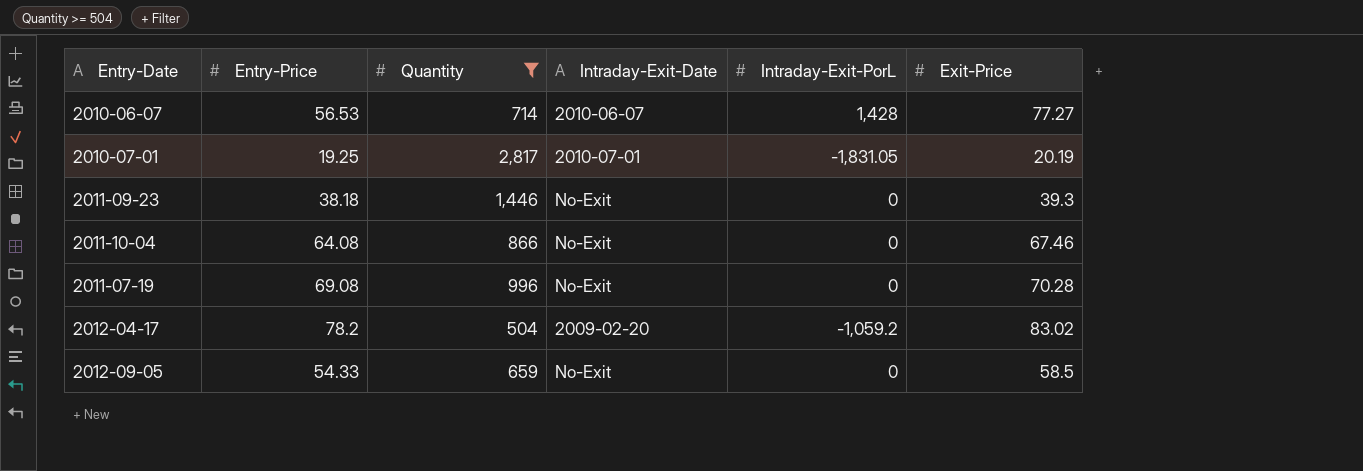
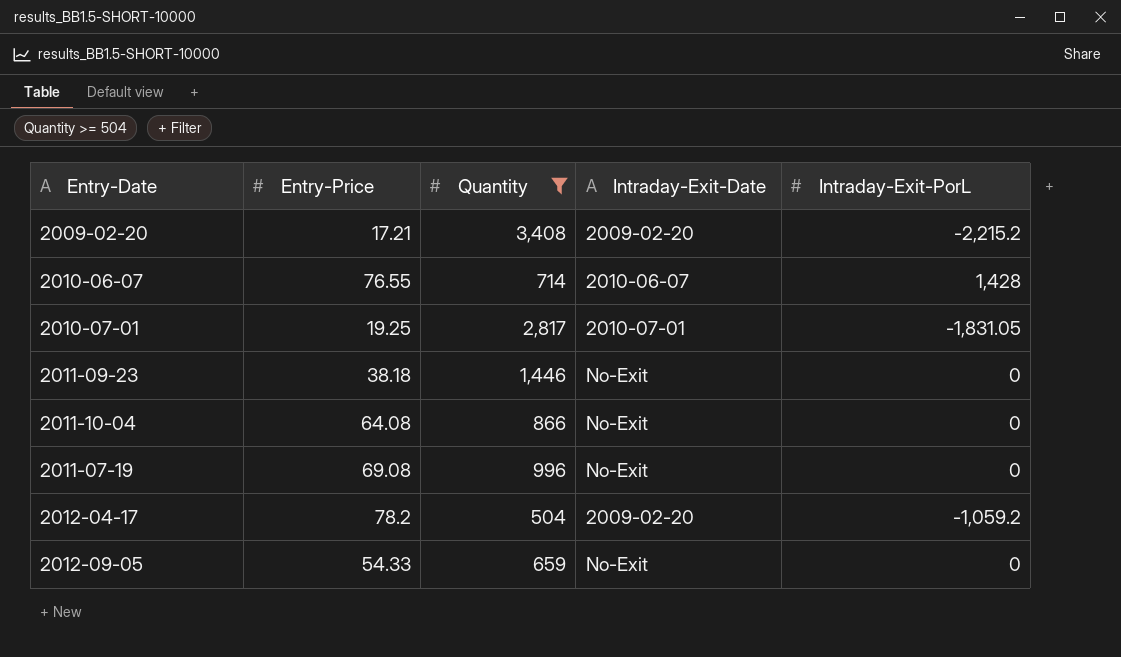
column Exit-Price | position: 6 -> none
row 2009-02-20: none -> 17.21 | 3,408 | 2009-02-20 | -2,215.2
2010-06-07 | Entry-Price: 56.53 -> 76.55

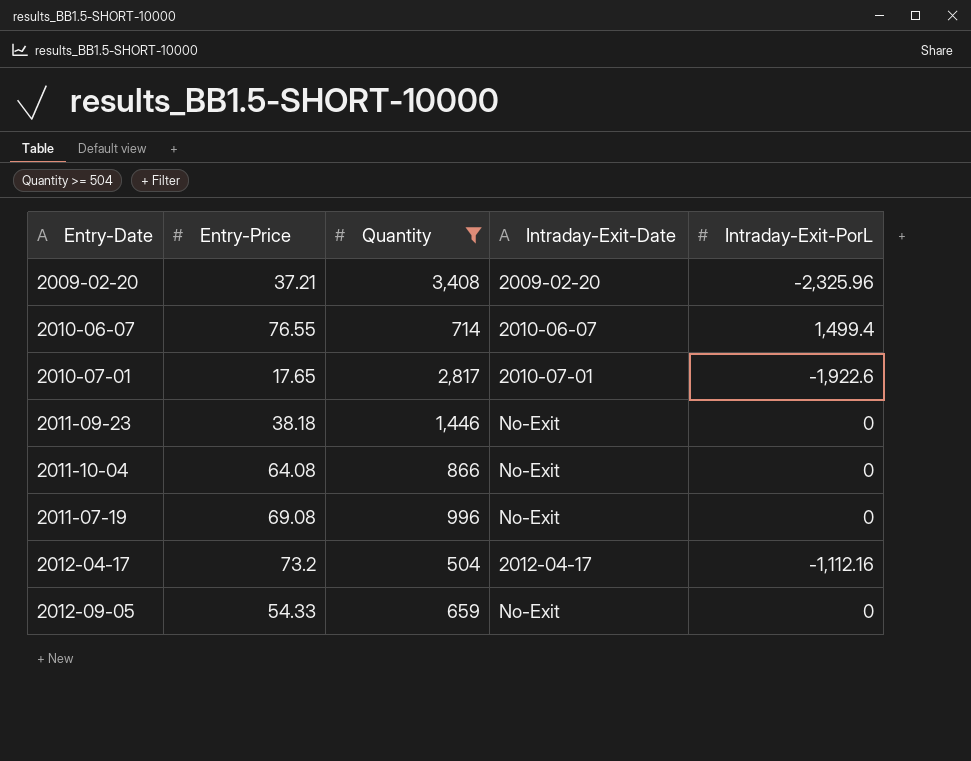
2009-02-20 | Entry-Price: 17.21 -> 37.21
2009-02-20 | Intraday-Exit-PorL: -2,215.2 -> -2,325.96
2010-06-07 | Intraday-Exit-PorL: 1,428 -> 1,499.4
2010-07-01 | Entry-Price: 19.25 -> 17.65
2010-07-01 | Intraday-Exit-PorL: -1,831.05 -> -1,922.6
2012-04-17 | Entry-Price: 78.2 -> 73.2
2012-04-17 | Intraday-Exit-Date: 2009-02-20 -> 2012-04-17
2012-04-17 | Intraday-Exit-PorL: -1,059.2 -> -1,112.16

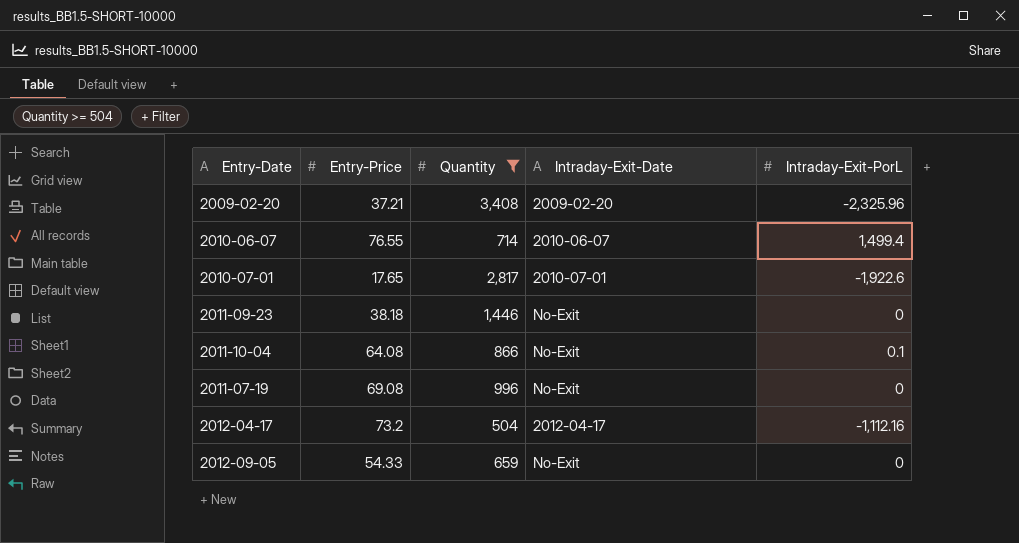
2011-10-04 | Intraday-Exit-PorL: 0 -> 0.1

